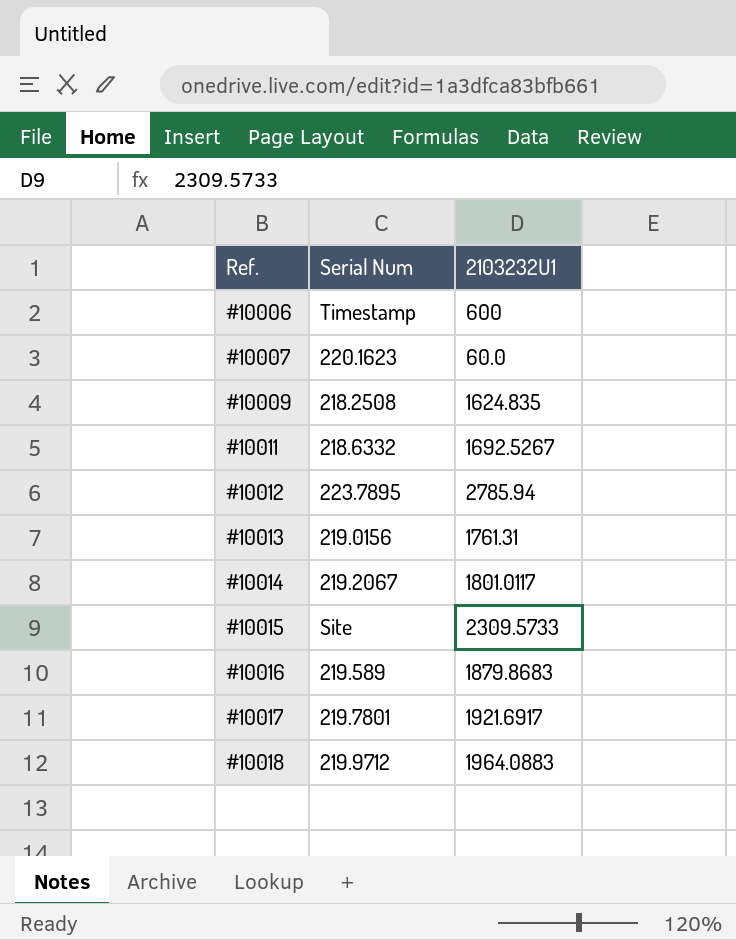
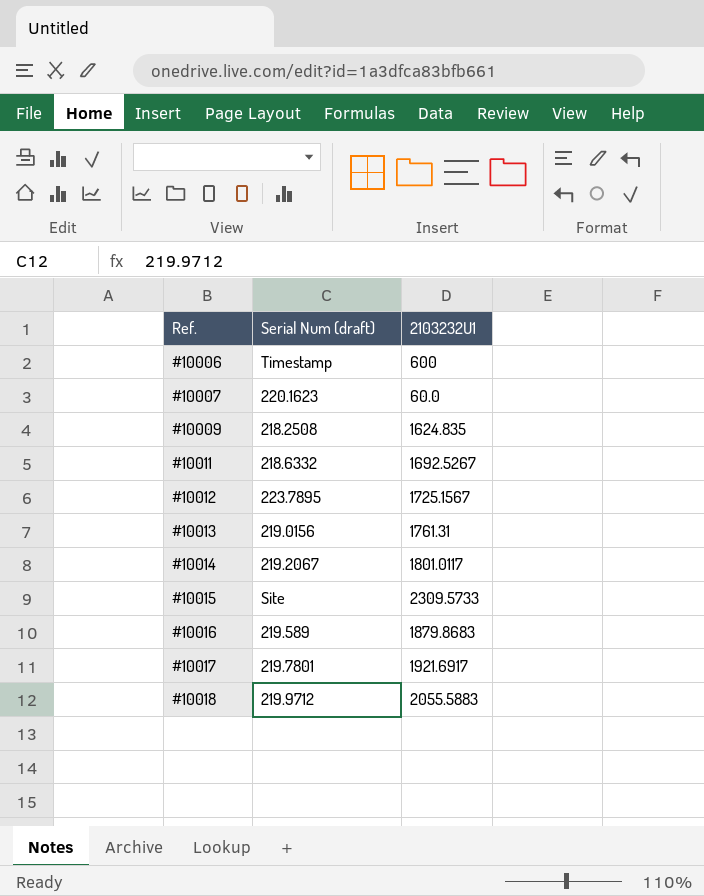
column name: Serial Num -> Serial Num (draft)
#10012 | 2103232U1: 2785.94 -> 1725.1567
#10018 | 2103232U1: 1964.0883 -> 2055.5883

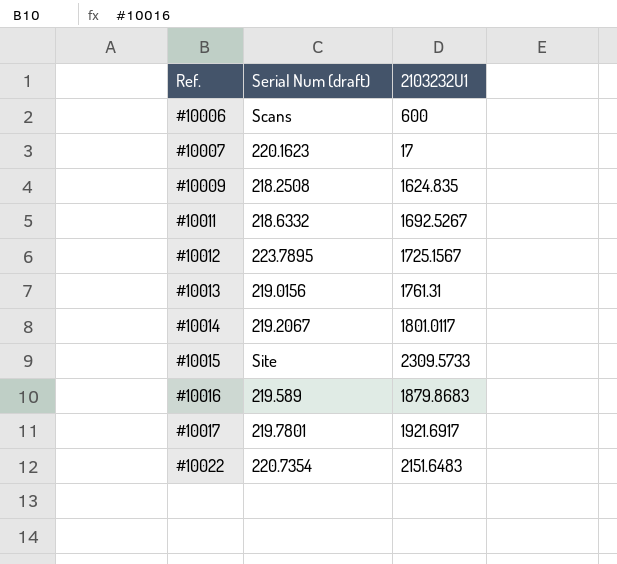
row #10018: 219.9712 | 2055.5883 -> none
#10006 | Serial Num (draft): Timestamp -> Scans
#10007 | 2103232U1: 60.0 -> 17
row #10022: none -> 220.7354 | 2151.6483

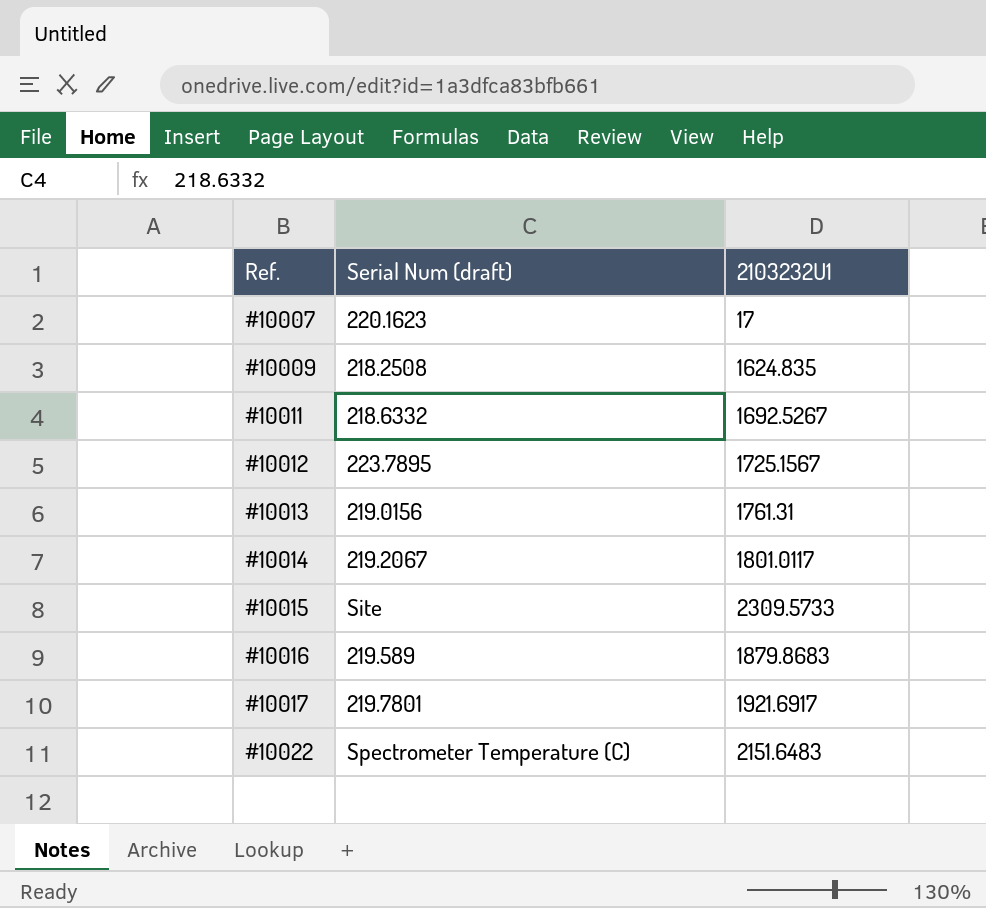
row #10006: Scans | 600 -> none
#10022 | Serial Num (draft): 220.7354 -> Spectrometer Temperature (C)

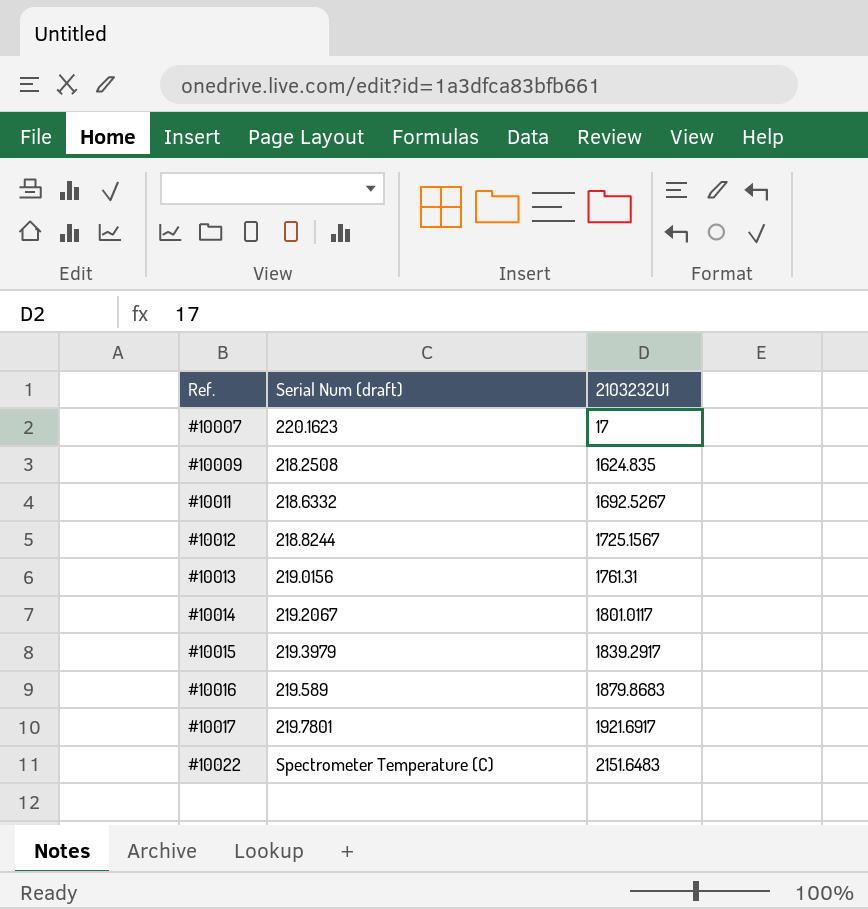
#10012 | Serial Num (draft): 223.7895 -> 218.8244
#10015 | Serial Num (draft): Site -> 219.3979
#10015 | 2103232U1: 2309.5733 -> 1839.2917

